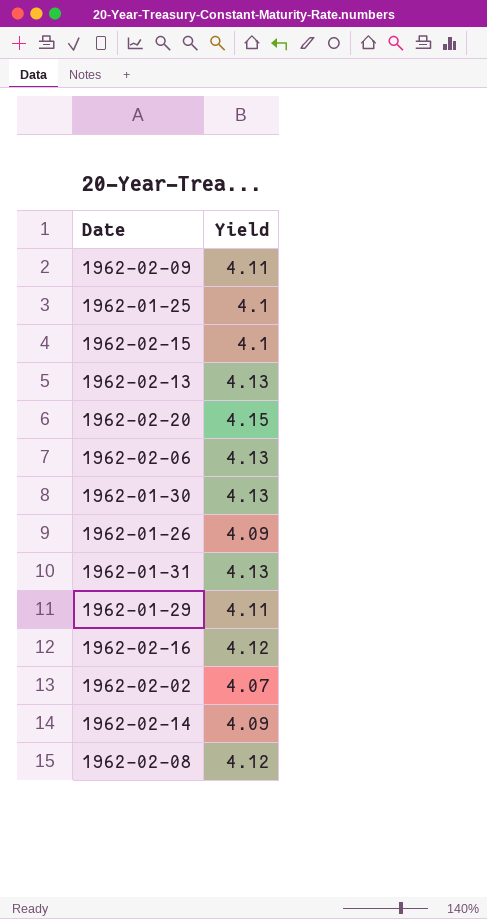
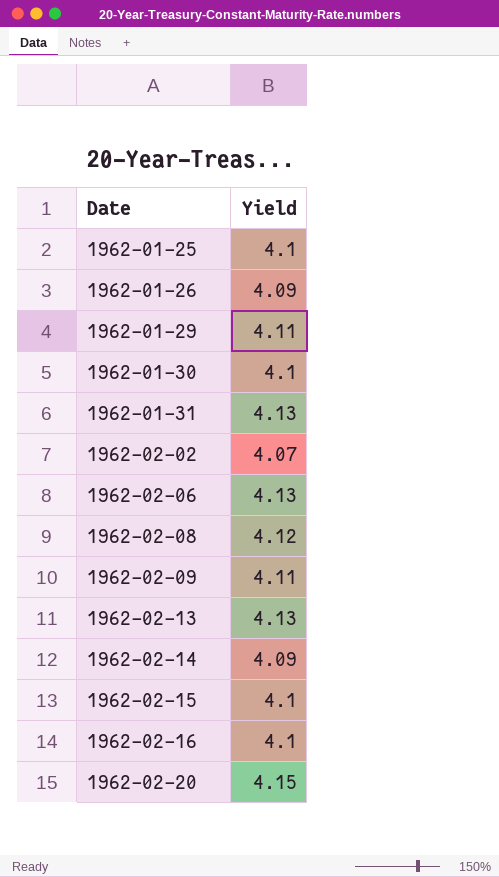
row order: none -> Date ascending
1962-01-30 | Yield: 4.13 -> 4.1
1962-02-16 | Yield: 4.12 -> 4.1

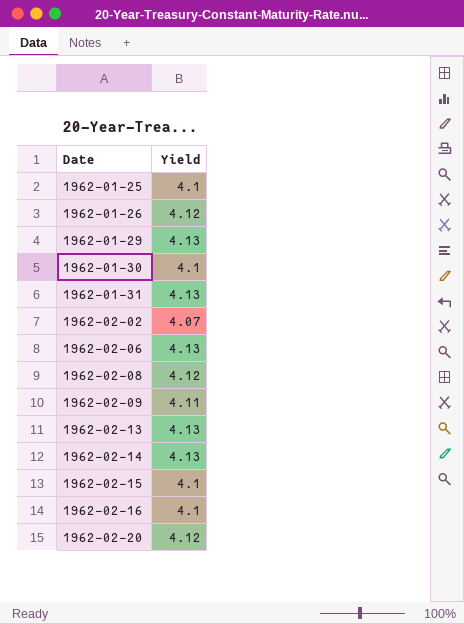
1962-01-26 | Yield: 4.09 -> 4.12
1962-01-29 | Yield: 4.11 -> 4.13
1962-02-14 | Yield: 4.09 -> 4.13
1962-02-20 | Yield: 4.15 -> 4.12

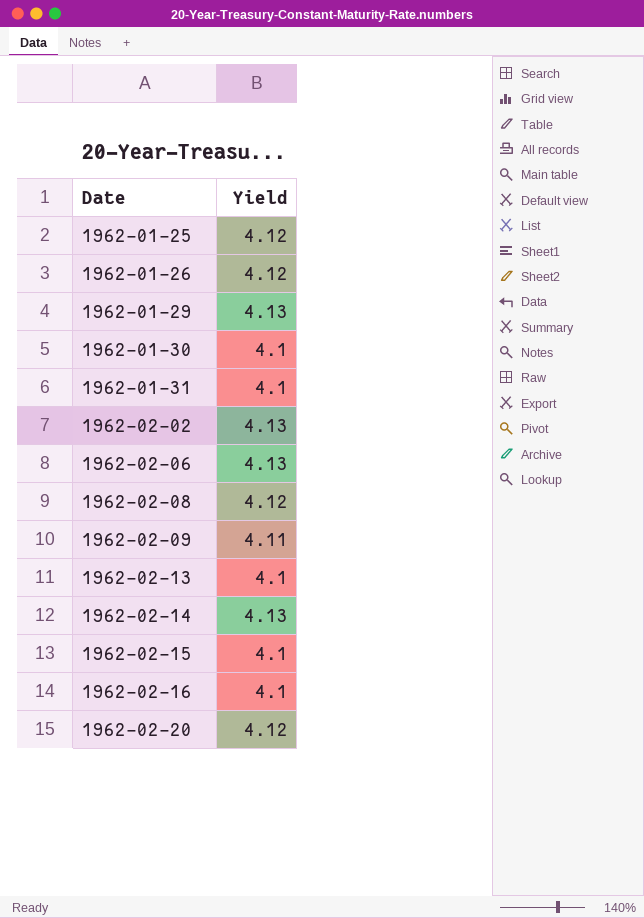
1962-01-25 | Yield: 4.1 -> 4.12
1962-01-31 | Yield: 4.13 -> 4.1
1962-02-02 | Yield: 4.07 -> 4.13
1962-02-13 | Yield: 4.13 -> 4.1

